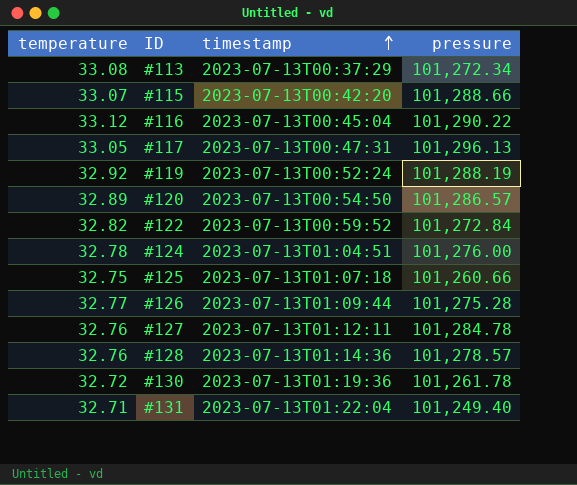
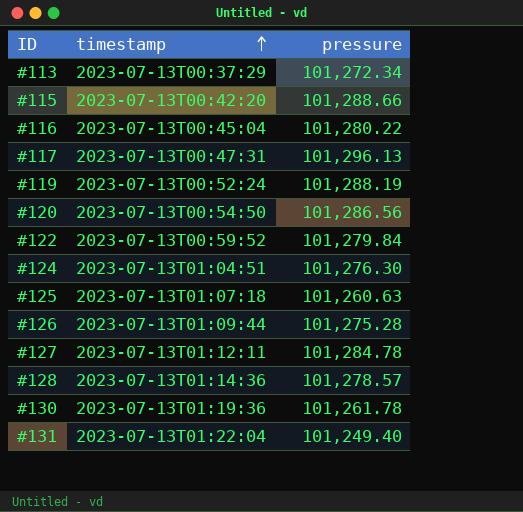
column temperature | position: 1 -> none
#116 | pressure: 101,290.22 -> 101,280.22
#120 | pressure: 101,286.57 -> 101,286.56
#122 | pressure: 101,272.84 -> 101,279.84
#124 | pressure: 101,276.00 -> 101,276.30
#125 | pressure: 101,260.66 -> 101,260.63

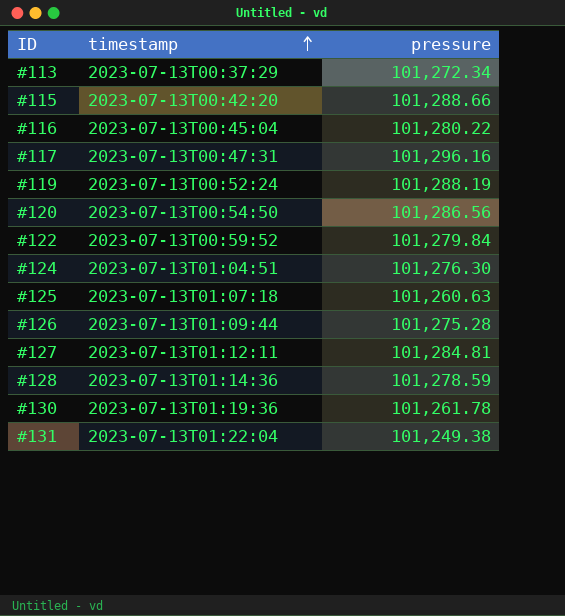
#117 | pressure: 101,296.13 -> 101,296.16
#127 | pressure: 101,284.78 -> 101,284.81
#128 | pressure: 101,278.57 -> 101,278.59
#131 | pressure: 101,249.40 -> 101,249.38

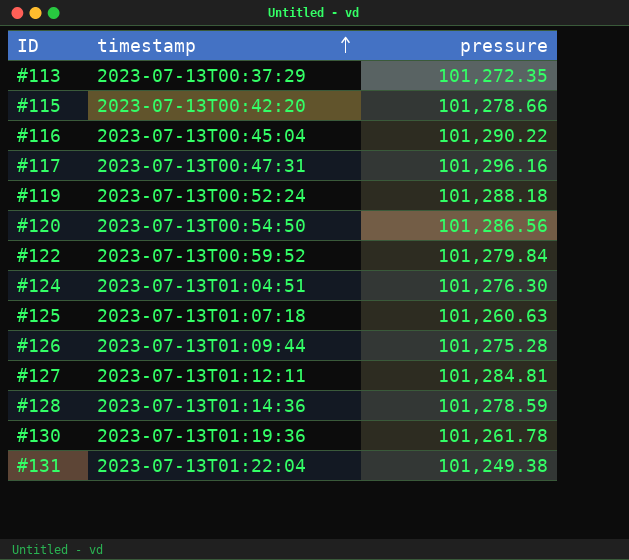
#113 | pressure: 101,272.34 -> 101,272.35
#115 | pressure: 101,288.66 -> 101,278.66
#116 | pressure: 101,280.22 -> 101,290.22
#119 | pressure: 101,288.19 -> 101,288.18

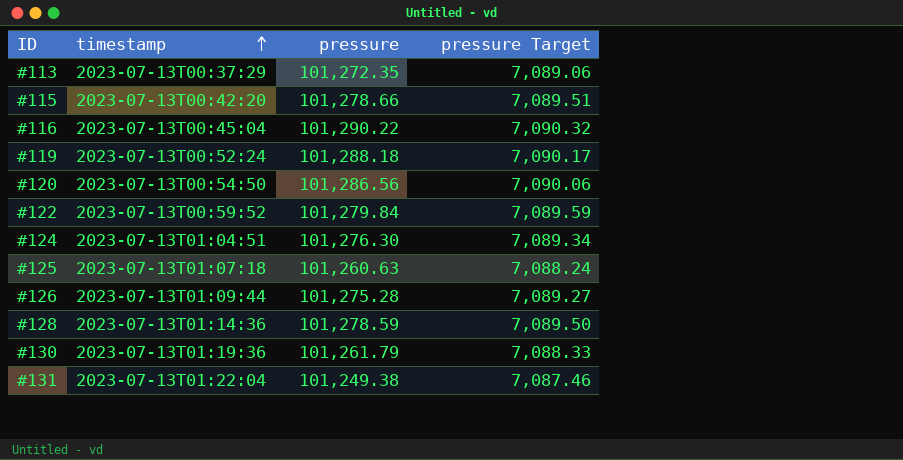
column pressure Target | formula: none -> [pressure] * 0.07
row #117: 2023-07-13T00:47:31 | 101,296.16 -> none
row #127: 2023-07-13T01:12:11 | 101,284.81 -> none
#130 | pressure: 101,261.78 -> 101,261.79

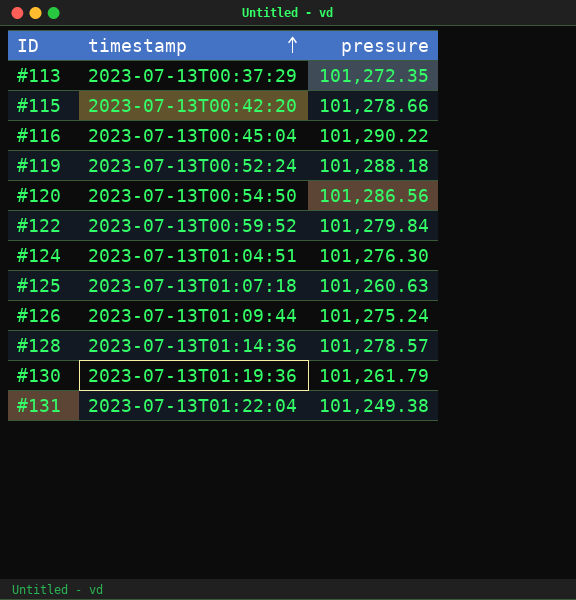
column pressure Target | formula: [pressure] * 0.07 -> none
#126 | pressure: 101,275.28 -> 101,275.24
#128 | pressure: 101,278.59 -> 101,278.57

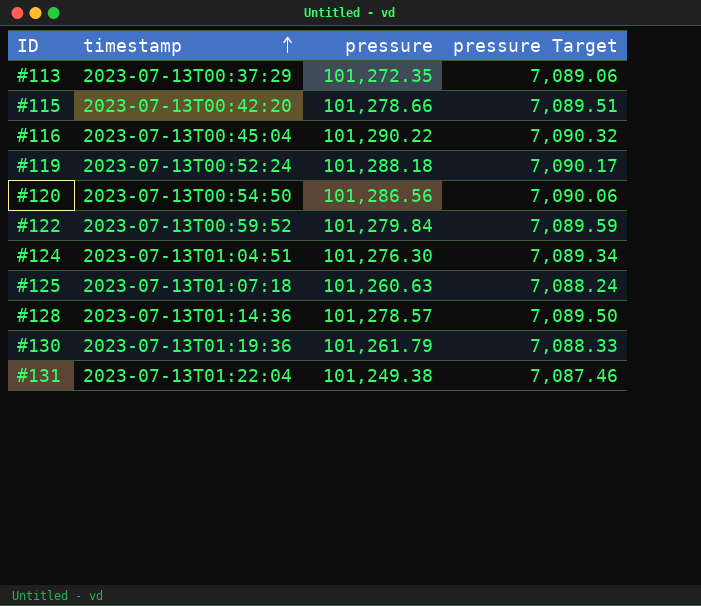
column pressure Target | formula: none -> [pressure] * 0.07
row #126: 2023-07-13T01:09:44 | 101,275.24 -> none

